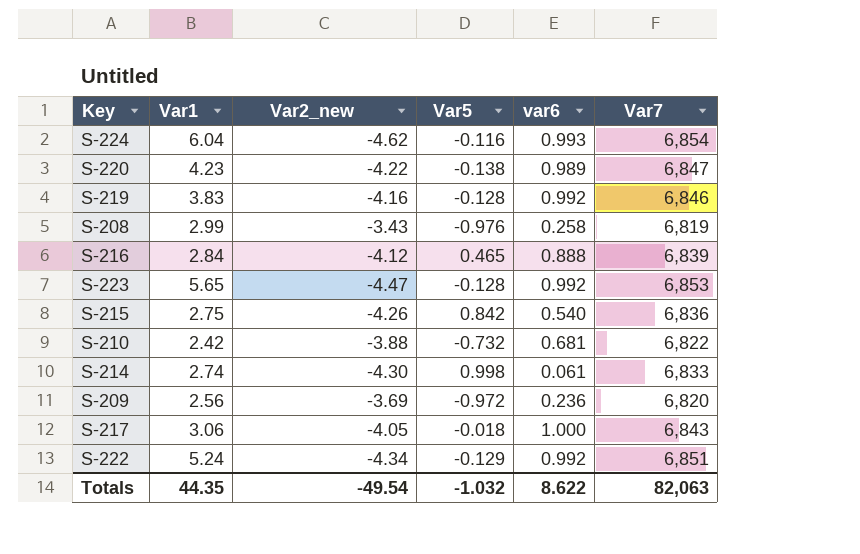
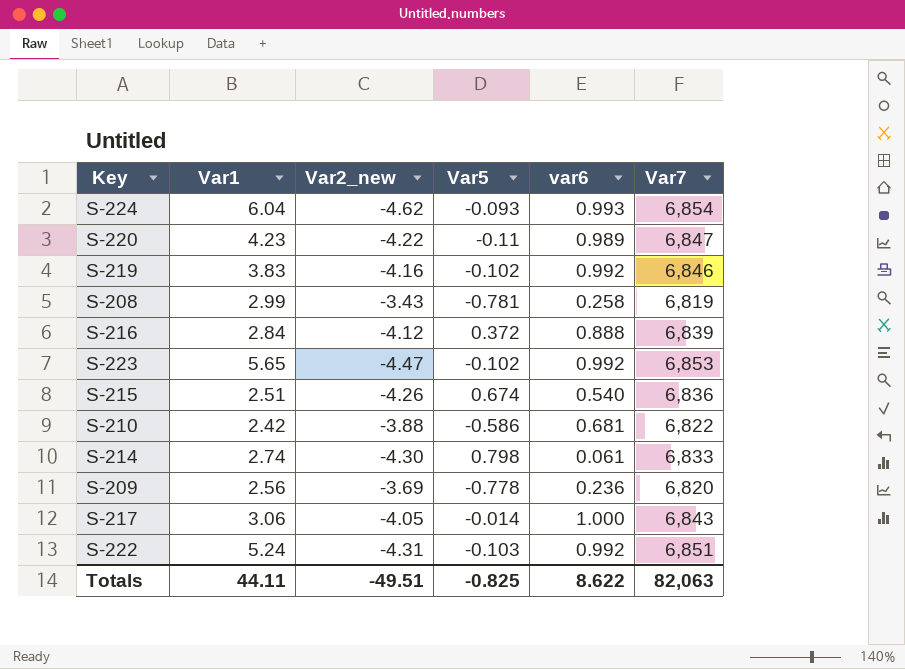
S-224 | Var5: -0.116 -> -0.093
S-220 | Var5: -0.138 -> -0.11
S-219 | Var5: -0.128 -> -0.102
S-208 | Var5: -0.976 -> -0.781
S-216 | Var5: 0.465 -> 0.372
S-223 | Var5: -0.128 -> -0.102
S-215 | Var1: 2.75 -> 2.51
S-215 | Var5: 0.842 -> 0.674
S-210 | Var5: -0.732 -> -0.586
S-214 | Var5: 0.998 -> 0.798
S-209 | Var5: -0.972 -> -0.778
S-217 | Var5: -0.018 -> -0.014
S-222 | Var2_new: -4.34 -> -4.31
S-222 | Var5: -0.129 -> -0.103
Totals | Var1: 44.35 -> 44.11
Totals | Var2_new: -49.54 -> -49.51
Totals | Var5: -1.032 -> -0.825

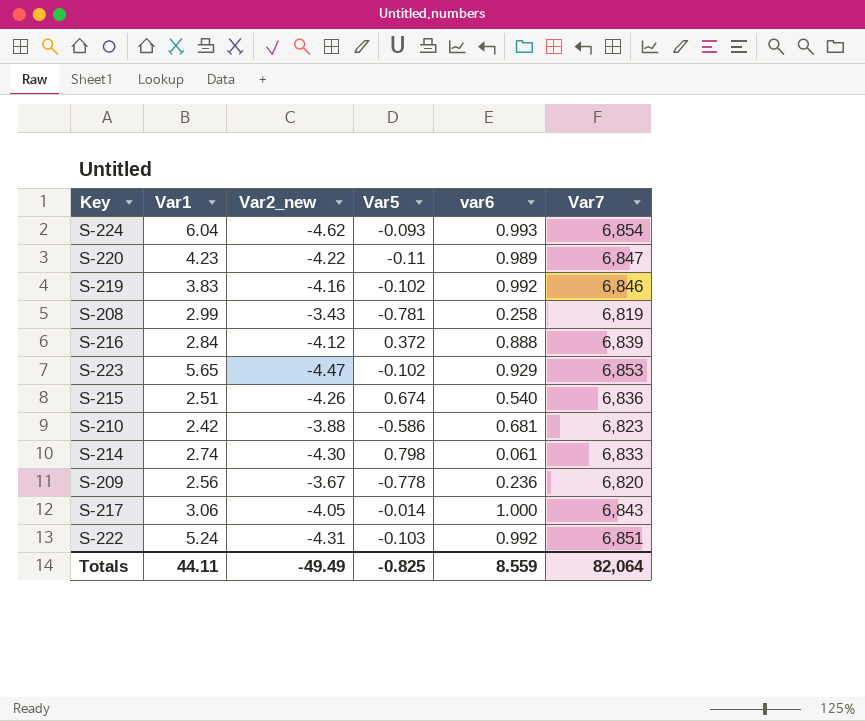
S-223 | var6: 0.992 -> 0.929
S-210 | Var7: 6,822 -> 6,823
S-209 | Var2_new: -3.69 -> -3.67
Totals | Var2_new: -49.51 -> -49.49
Totals | var6: 8.622 -> 8.559
Totals | Var7: 82,063 -> 82,064

